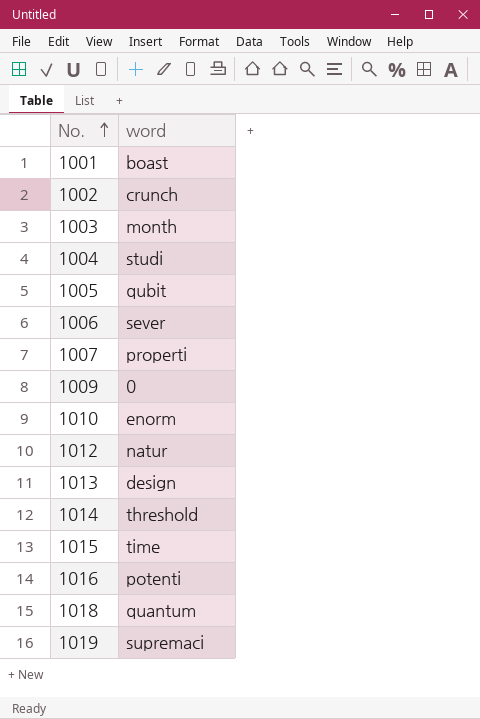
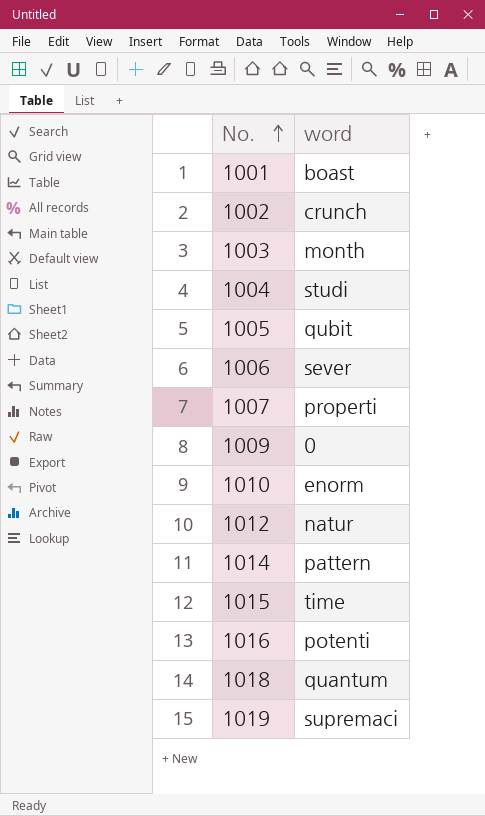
row 1013: design -> none
1014 | word: threshold -> pattern

